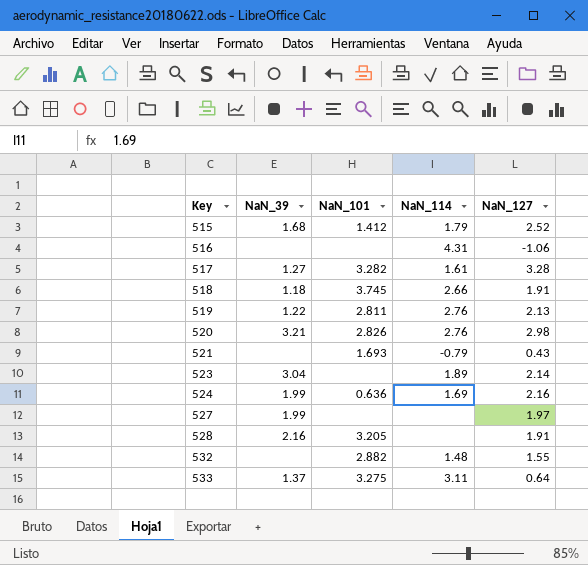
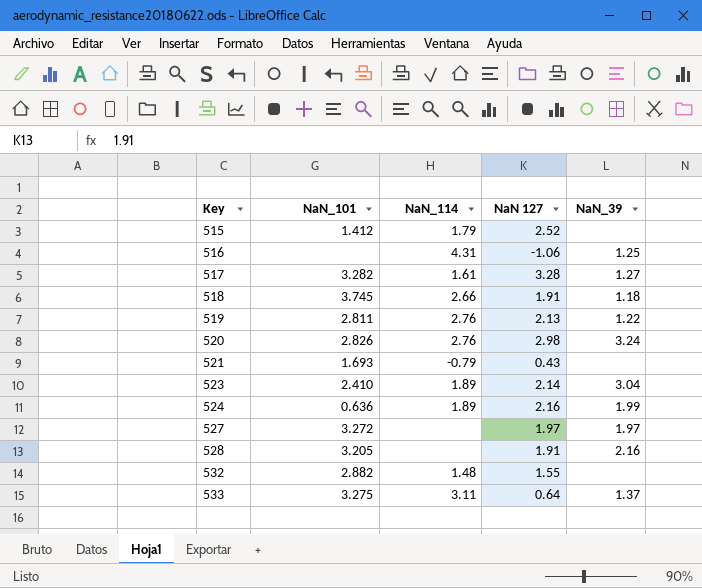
column name: NaN_127 -> NaN 127
column NaN_39 | position: 2 -> 5
515 | NaN_39: 1.68 -> none
516 | NaN_39: none -> 1.25
520 | NaN_39: 3.21 -> 3.24
523 | NaN_101: none -> 2.410
524 | NaN_114: 1.69 -> 1.89
527 | NaN_101: none -> 3.272
527 | NaN_39: 1.99 -> 1.97

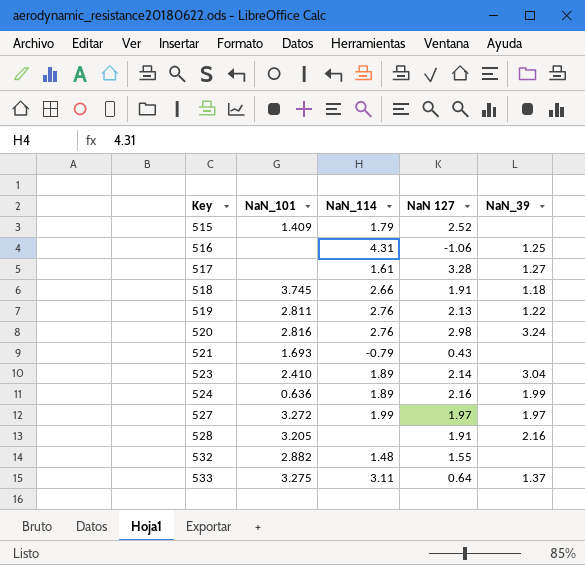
515 | NaN_101: 1.412 -> 1.409
517 | NaN_101: 3.282 -> none
520 | NaN_101: 2.826 -> 2.816
527 | NaN_114: none -> 1.99

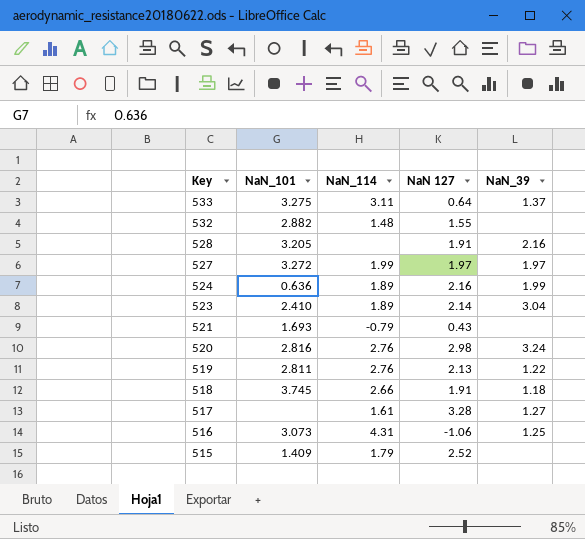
row order: Key ascending -> Key descending
516 | NaN_101: none -> 3.073

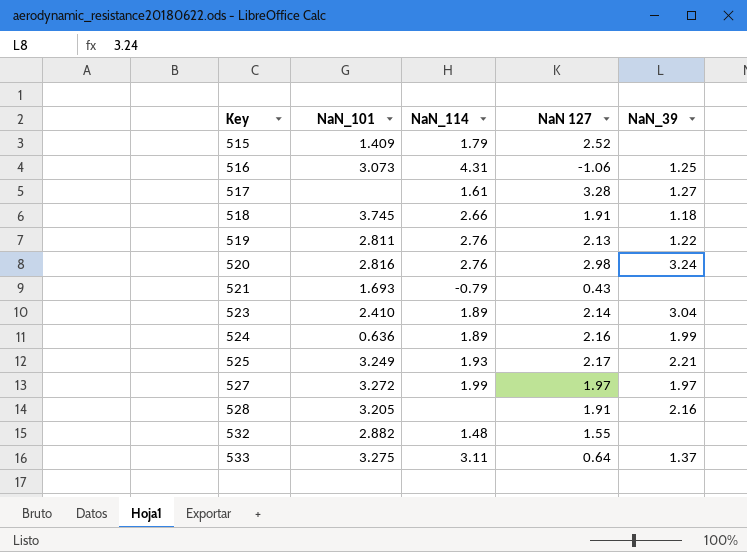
row order: Key descending -> Key ascending
row 525: none -> 3.249 | 1.93 | 2.17 | 2.21

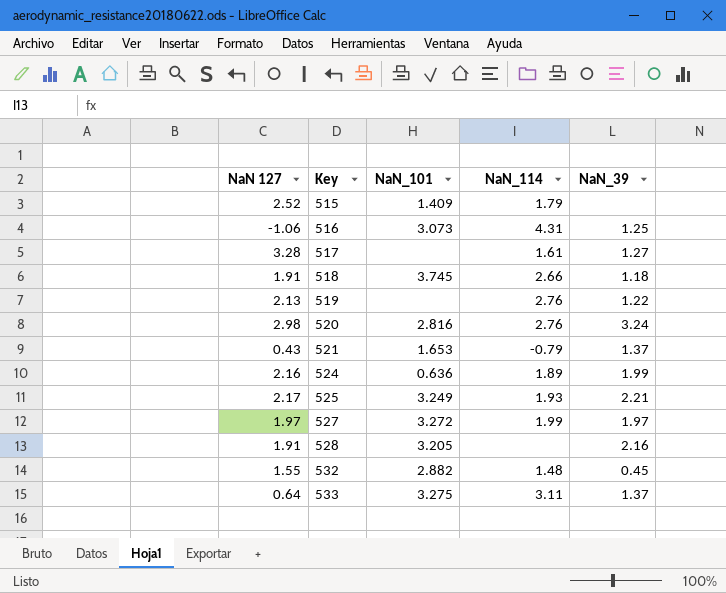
column NaN 127 | position: 4 -> 1
row 523: 2.410 | 1.89 | 2.14 | 3.04 -> none
519 | NaN_101: 2.811 -> none
521 | NaN_101: 1.693 -> 1.653
521 | NaN_39: none -> 1.37
532 | NaN_39: none -> 0.45

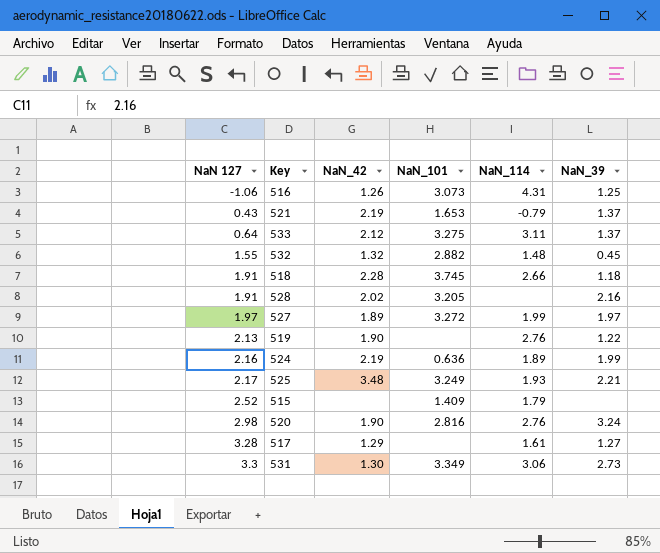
row order: Key ascending -> NaN 127 ascending
column NaN_42 | position: none -> 3
row 531: none -> 3.3 | 1.30 | 3.349 | 3.06 | 2.73

